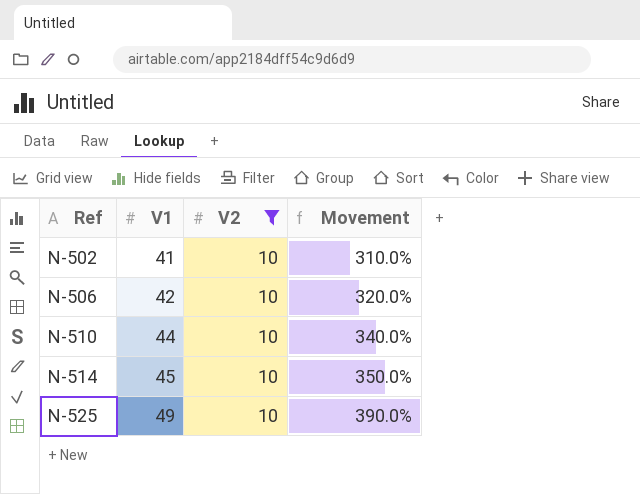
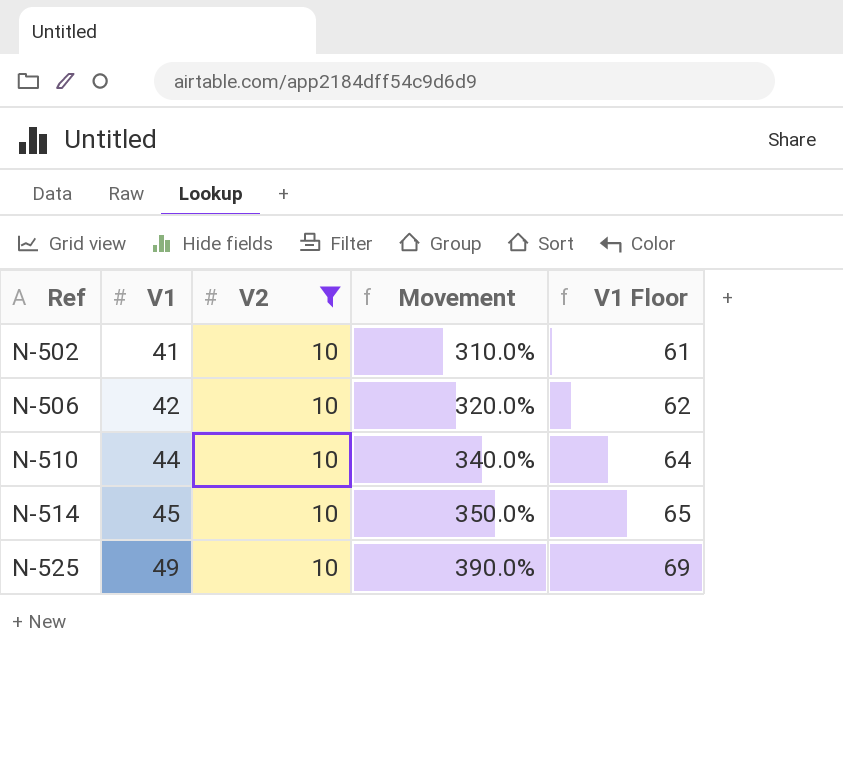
column V1 Floor | formula: none -> [V1] + 20

